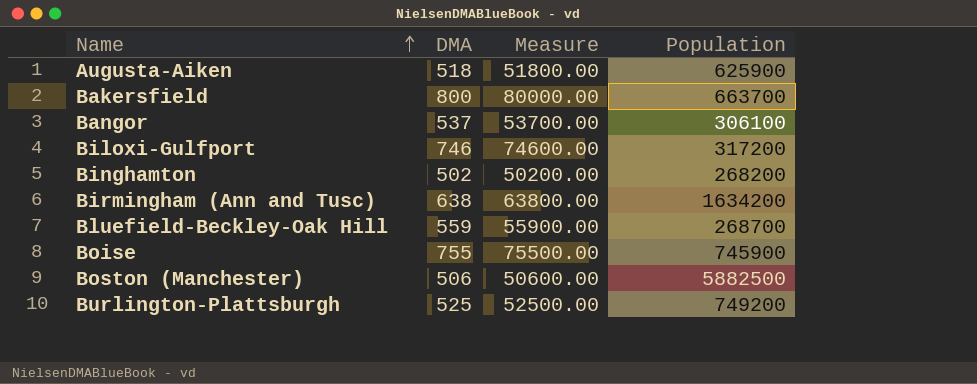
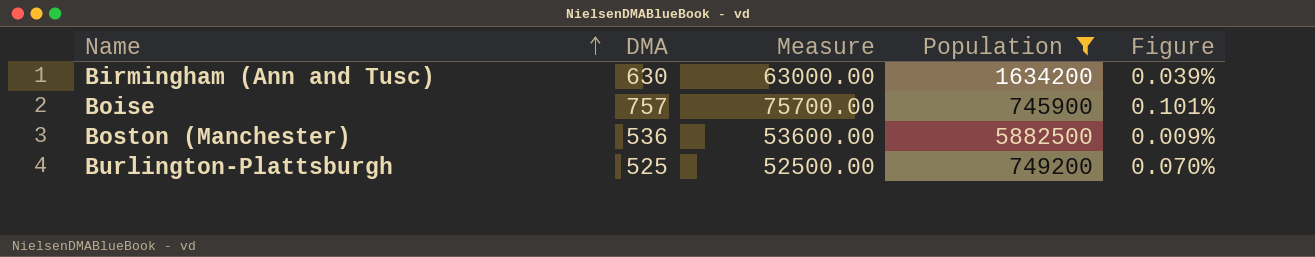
filter: none -> Population >= 745900
column Figure | formula: none -> [DMA] / [Population]
Birmingham (Ann and Tusc) | DMA: 638 -> 630
Birmingham (Ann and Tusc) | Measure: 63800.00 -> 63000.00
Boise | DMA: 755 -> 757
Boise | Measure: 75500.00 -> 75700.00
Boston (Manchester) | DMA: 506 -> 536
Boston (Manchester) | Measure: 50600.00 -> 53600.00

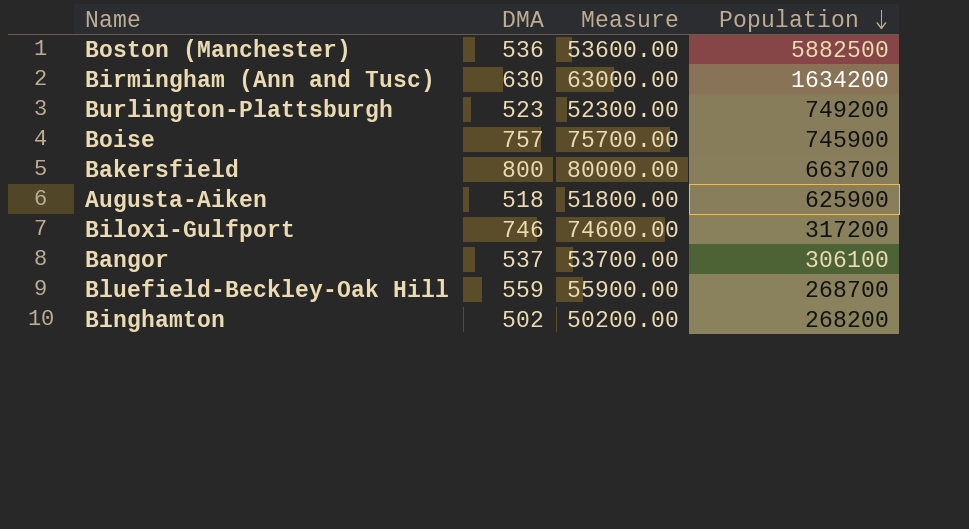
filter: Population >= 745900 -> none
row order: Name ascending -> Population descending
column Figure | formula: [DMA] / [Population] -> none
Burlington-Plattsburgh | DMA: 525 -> 523
Burlington-Plattsburgh | Measure: 52500.00 -> 52300.00

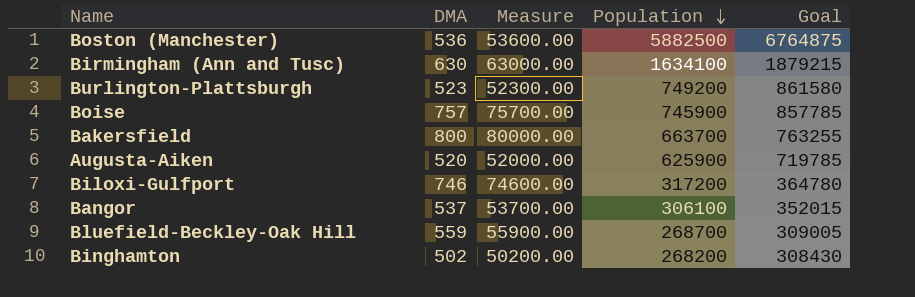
column Goal | formula: none -> [Population] * 1.15
Birmingham (Ann and Tusc) | Population: 1634200 -> 1634100
Augusta-Aiken | DMA: 518 -> 520
Augusta-Aiken | Measure: 51800.00 -> 52000.00

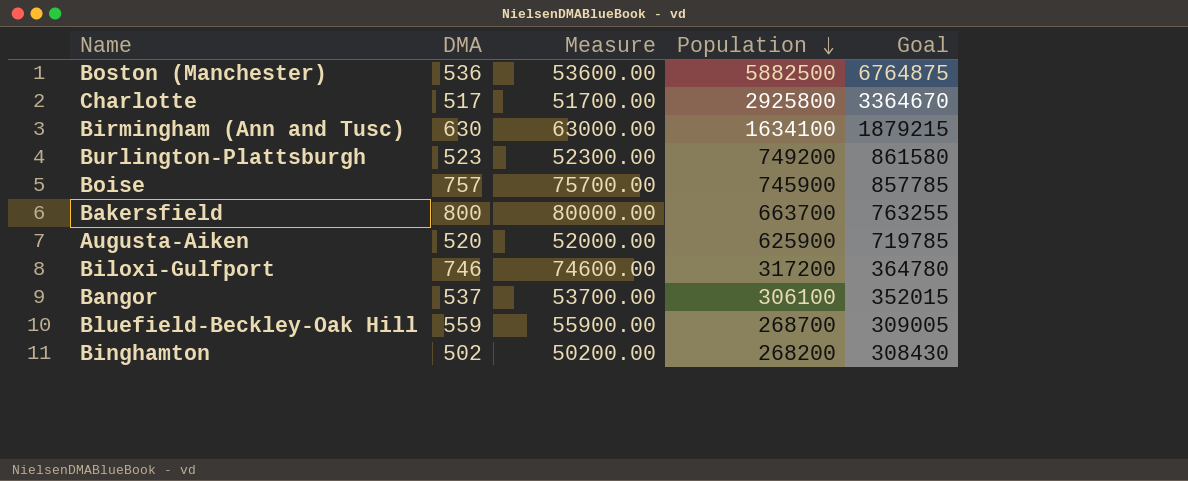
row Charlotte: none -> 517 | 51700.00 | 2925800 | 3364670

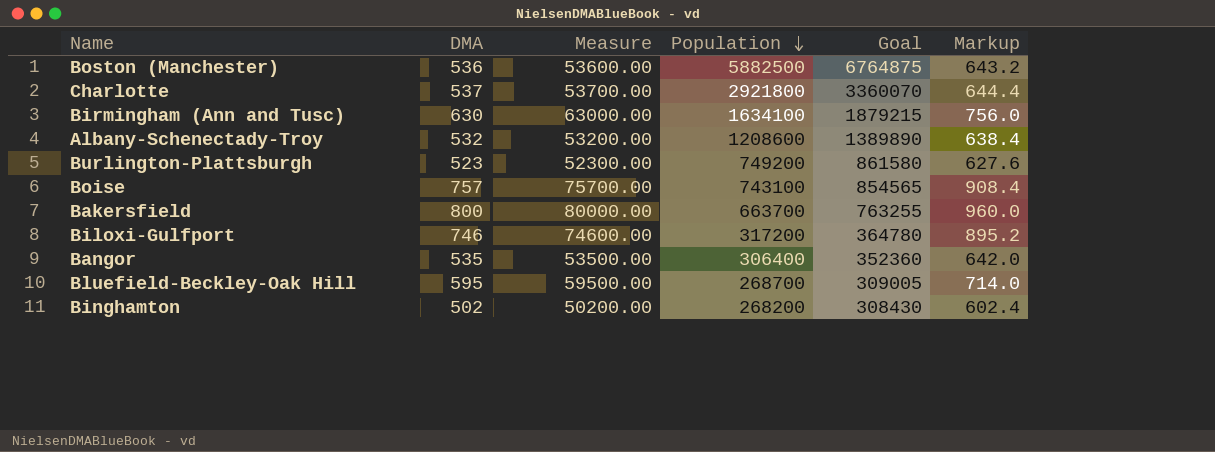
column Markup | formula: none -> [DMA] * 1.2
row Augusta-Aiken: 520 | 52000.00 | 625900 | 719785 -> none
Charlotte | DMA: 517 -> 537
Charlotte | Measure: 51700.00 -> 53700.00
Charlotte | Population: 2925800 -> 2921800
Charlotte | Goal: 3364670 -> 3360070
row Albany-Schenectady-Troy: none -> 532 | 53200.00 | 1208600 | 1389890 | 638.4
Boise | Population: 745900 -> 743100
Boise | Goal: 857785 -> 854565
Bangor | DMA: 537 -> 535
Bangor | Measure: 53700.00 -> 53500.00
Bangor | Population: 306100 -> 306400
Bangor | Goal: 352015 -> 352360
Bluefield-Beckley-Oak Hill | DMA: 559 -> 595
Bluefield-Beckley-Oak Hill | Measure: 55900.00 -> 59500.00

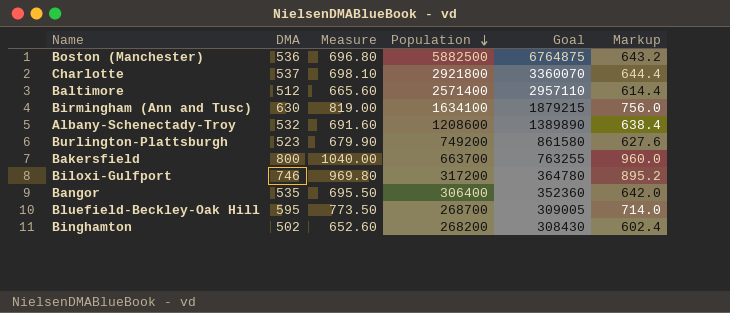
column Measure | formula: [DMA] * 100 -> [DMA] * 1.3
row Boise: 757 | 75700.00 | 743100 | 854565 | 908.4 -> none
row Baltimore: none -> 512 | 665.60 | 2571400 | 2957110 | 614.4

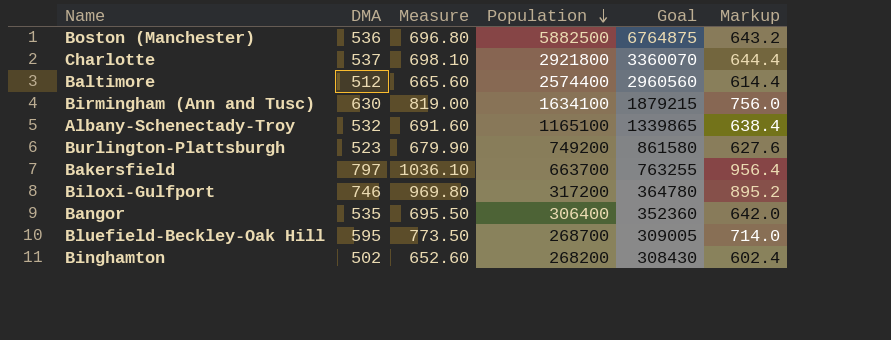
Baltimore | Population: 2571400 -> 2574400
Baltimore | Goal: 2957110 -> 2960560
Albany-Schenectady-Troy | Population: 1208600 -> 1165100
Albany-Schenectady-Troy | Goal: 1389890 -> 1339865
Bakersfield | DMA: 800 -> 797
Bakersfield | Measure: 1040.00 -> 1036.10
Bakersfield | Markup: 960.0 -> 956.4

